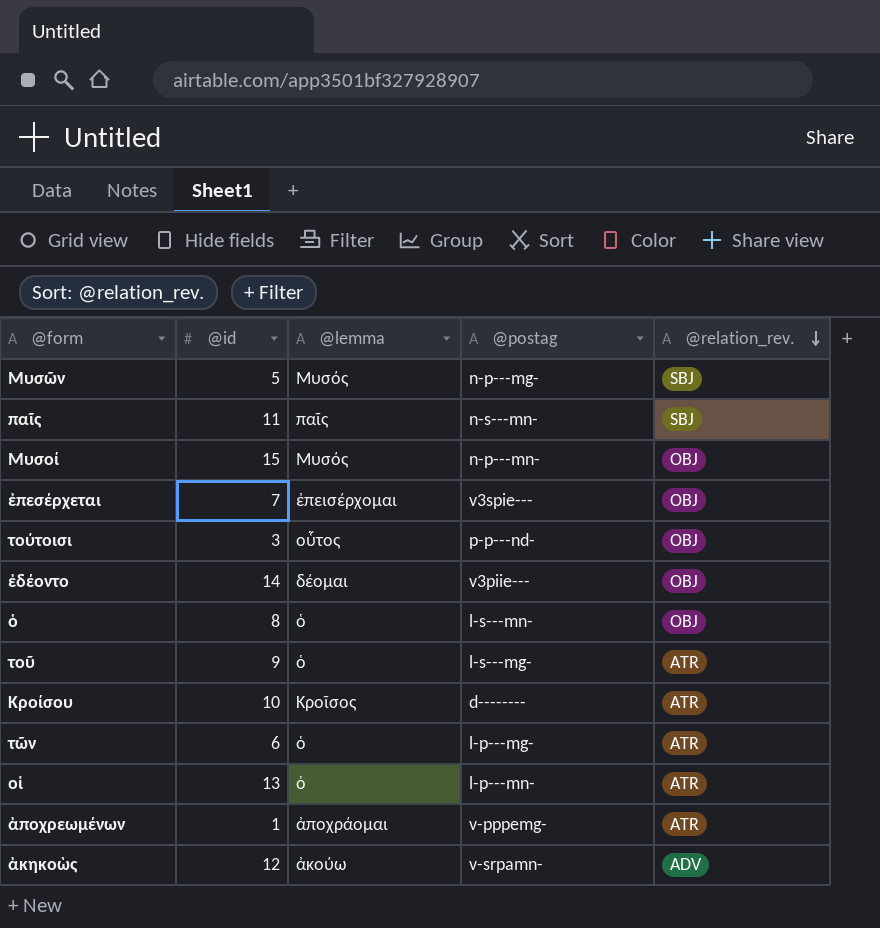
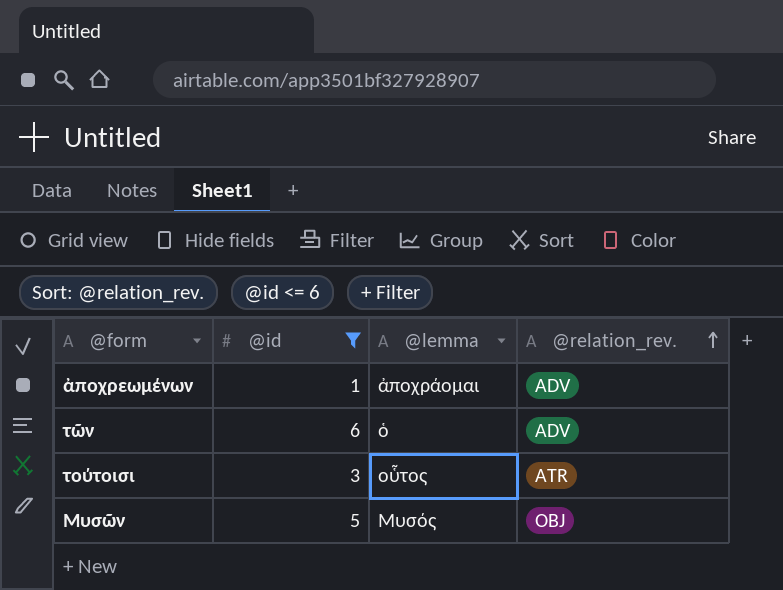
filter: none -> @id <= 6
row order: @relation_rev. descending -> @relation_rev. ascending
column @postag | position: 4 -> none
ἀποχρεωμένων | @relation_rev.: ATR -> ADV
τῶν | @relation_rev.: ATR -> ADV
τούτοισι | @relation_rev.: OBJ -> ATR
Μυσῶν | @relation_rev.: SBJ -> OBJ

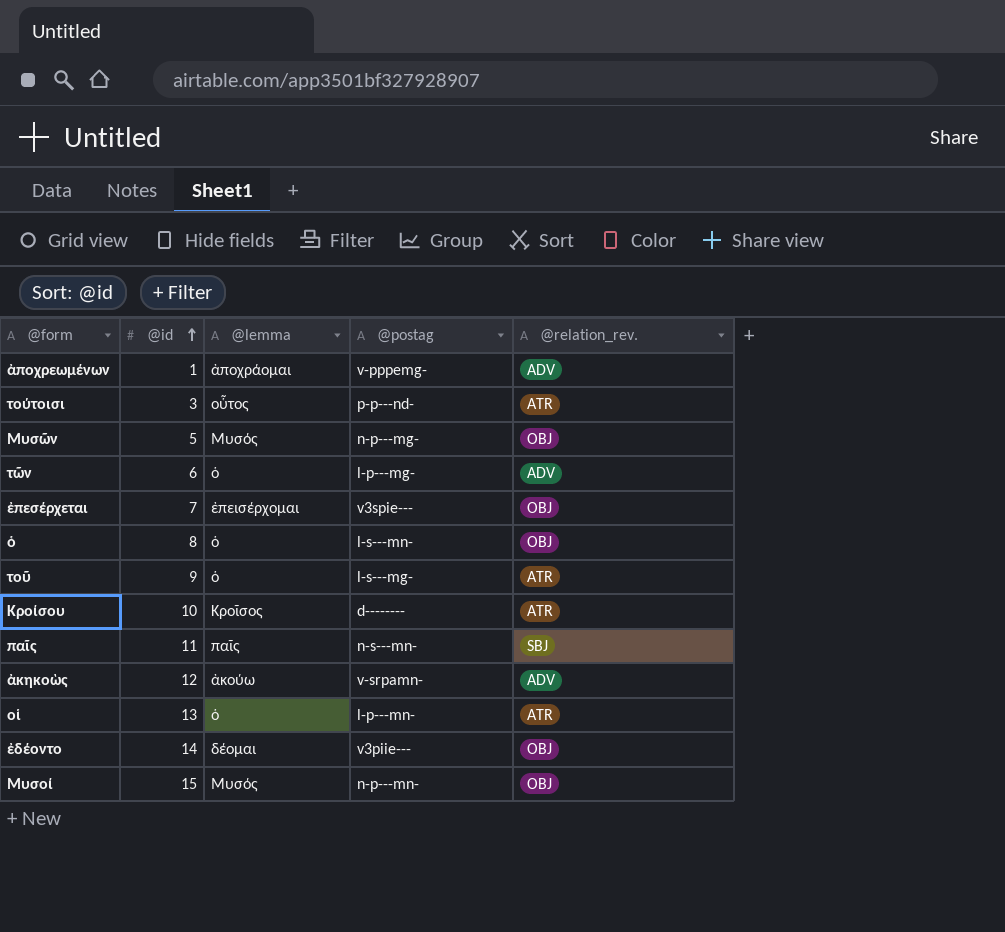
filter: @id <= 6 -> none
row order: @relation_rev. ascending -> @id ascending
column @postag | position: none -> 4

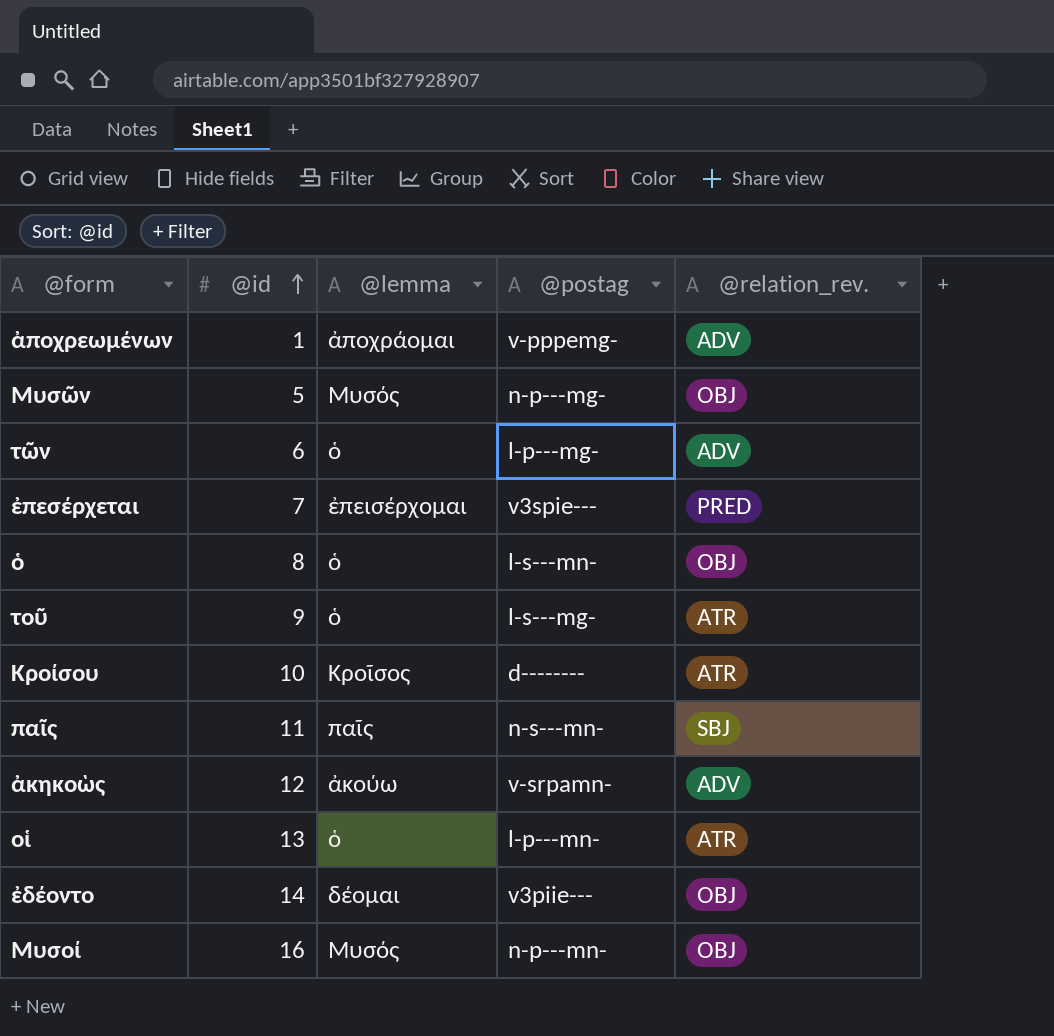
row τούτοισι: 3 | οὗτος | p-p---nd- | ATR -> none
ἐπεσέρχεται | @relation_rev.: OBJ -> PRED
Μυσοί | @id: 15 -> 16

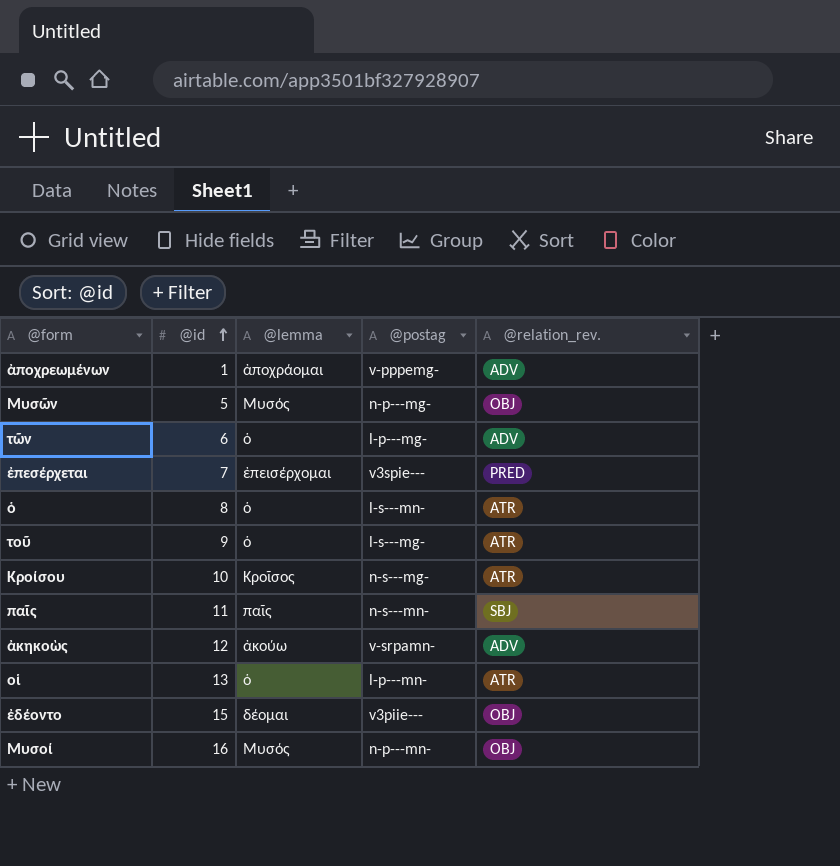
ὁ | @relation_rev.: OBJ -> ATR
Κροίσου | @postag: d-------- -> n-s---mg-
ἐδέοντο | @id: 14 -> 15

